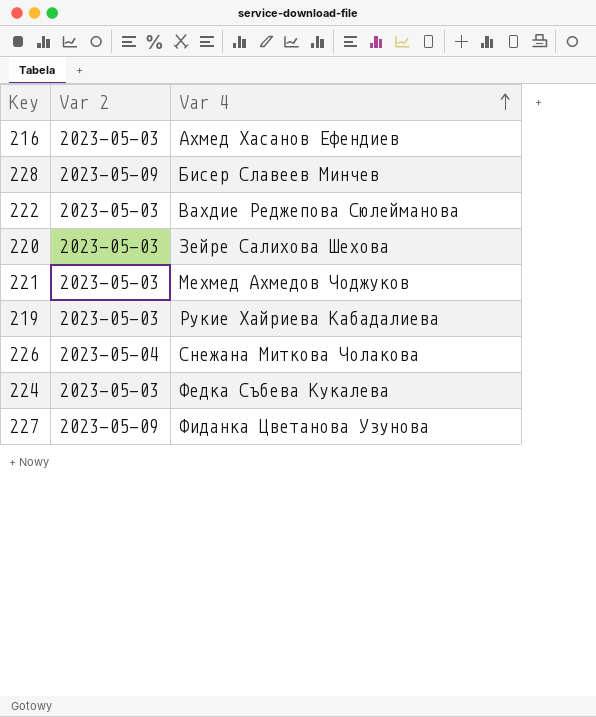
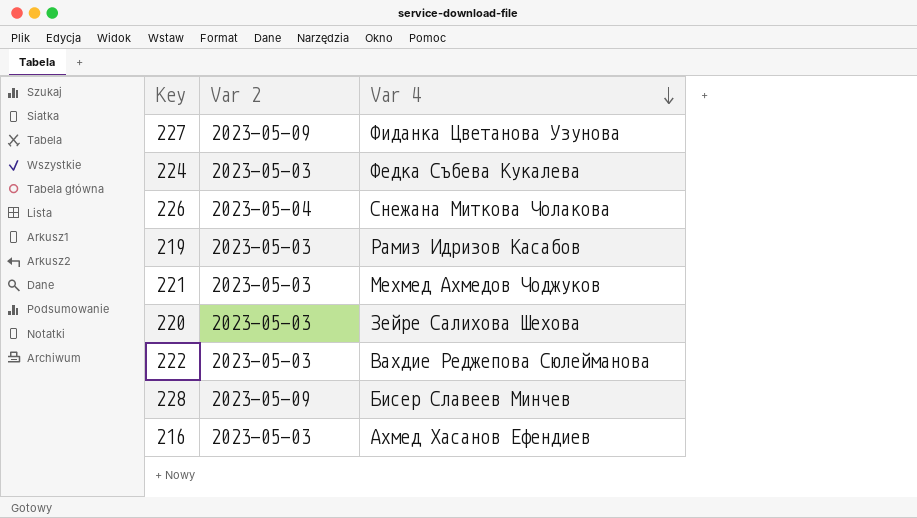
row order: Var 4 ascending -> Var 4 descending
219 | Var 4: Рукие Хайриева Кабадалиева -> Рамиз Идризов Касабов

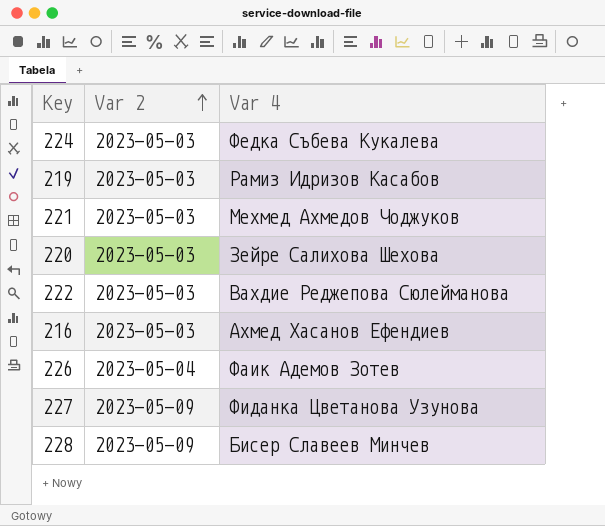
row order: Var 4 descending -> Var 2 ascending
226 | Var 4: Снежана Миткова Чолакова -> Фаик Адемов Зотев

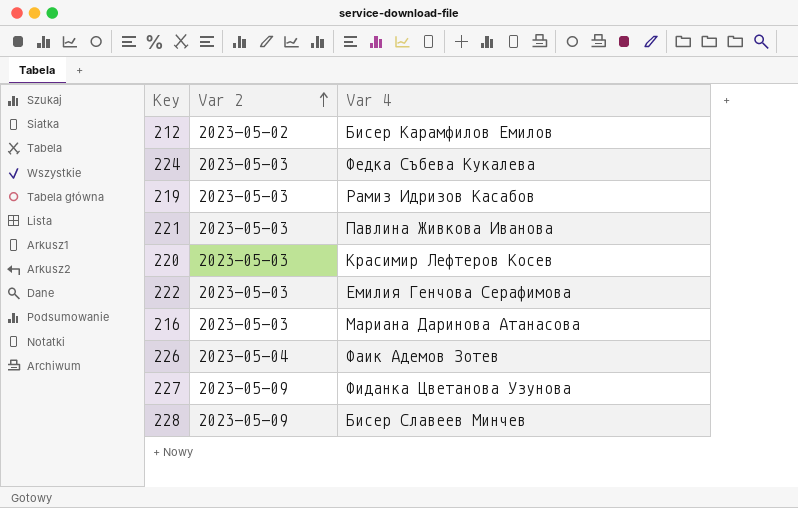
row 212: none -> 2023-05-02 | Бисер Карамфилов Емилов
221 | Var 4: Мехмед Ахмедов Чоджуков -> Павлина Живкова Иванова
220 | Var 4: Зейре Салихова Шехова -> Красимир Лефтеров Косев
222 | Var 4: Вахдие Реджепова Сюлейманова -> Емилия Генчова Серафимова
216 | Var 4: Ахмед Хасанов Ефендиев -> Мариана Даринова Атанасова

